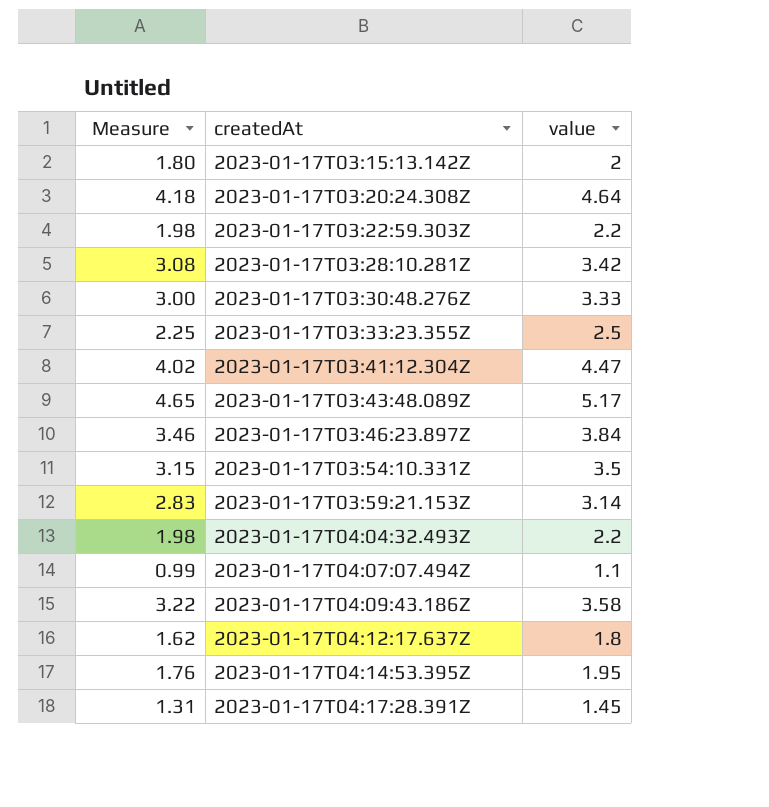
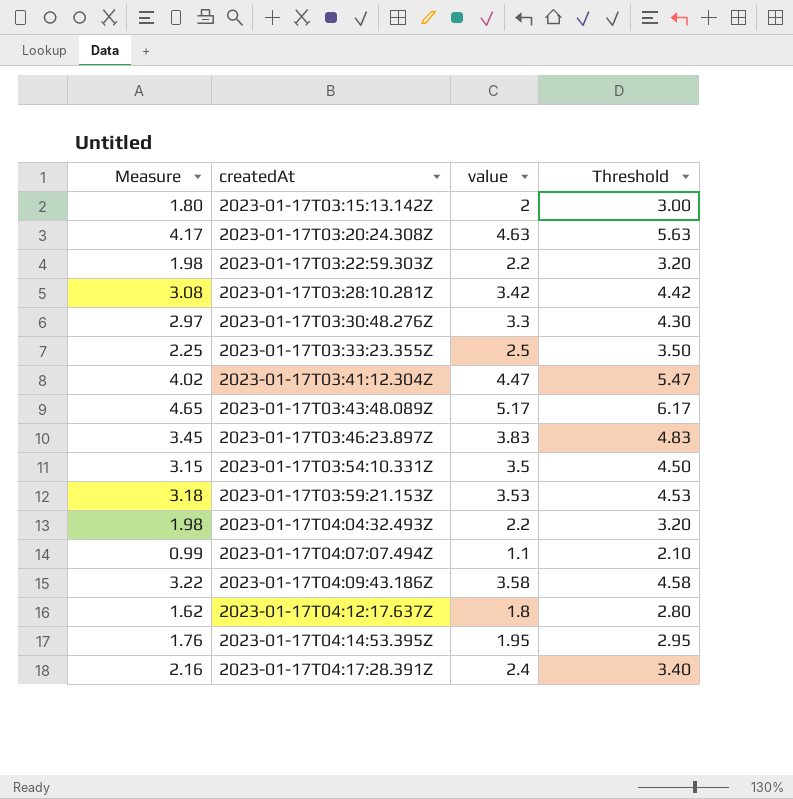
column Threshold | formula: none -> [value] + 1
2023-01-17T03:20:24.308Z | Measure: 4.18 -> 4.17
2023-01-17T03:20:24.308Z | value: 4.64 -> 4.63
2023-01-17T03:30:48.276Z | Measure: 3.00 -> 2.97
2023-01-17T03:30:48.276Z | value: 3.33 -> 3.3
2023-01-17T03:46:23.897Z | Measure: 3.46 -> 3.45
2023-01-17T03:46:23.897Z | value: 3.84 -> 3.83
2023-01-17T03:59:21.153Z | Measure: 2.83 -> 3.18
2023-01-17T03:59:21.153Z | value: 3.14 -> 3.53
2023-01-17T04:17:28.391Z | Measure: 1.31 -> 2.16
2023-01-17T04:17:28.391Z | value: 1.45 -> 2.4

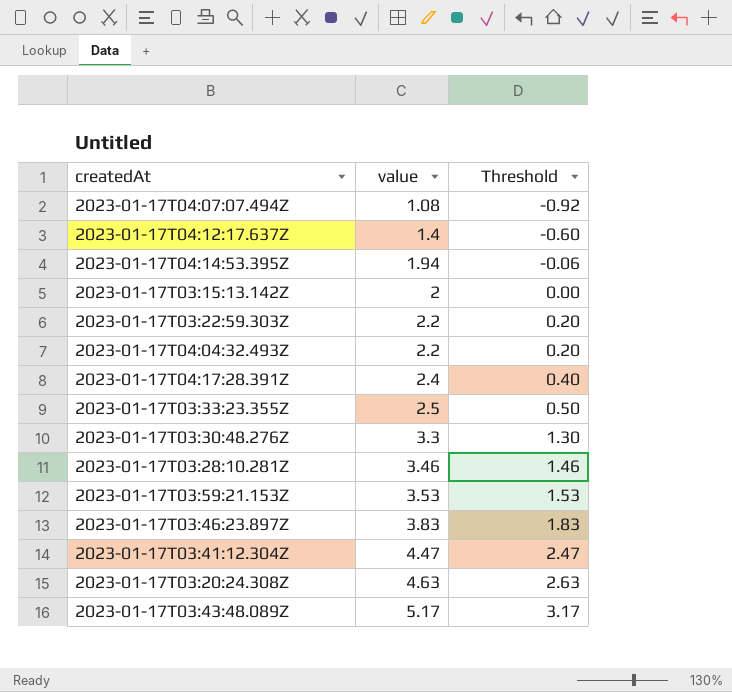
row order: createdAt ascending -> value ascending
column Measure | formula: [value] * 0.9 -> none
column Threshold | formula: [value] + 1 -> [value] - 2
row 2023-01-17T03:54:10.331Z: 3.15 | 3.5 | 4.50 -> none
row 2023-01-17T04:09:43.186Z: 3.22 | 3.58 | 4.58 -> none
2023-01-17T04:07:07.494Z | value: 1.1 -> 1.08
2023-01-17T04:12:17.637Z | value: 1.8 -> 1.4
2023-01-17T04:14:53.395Z | value: 1.95 -> 1.94
2023-01-17T03:28:10.281Z | value: 3.42 -> 3.46

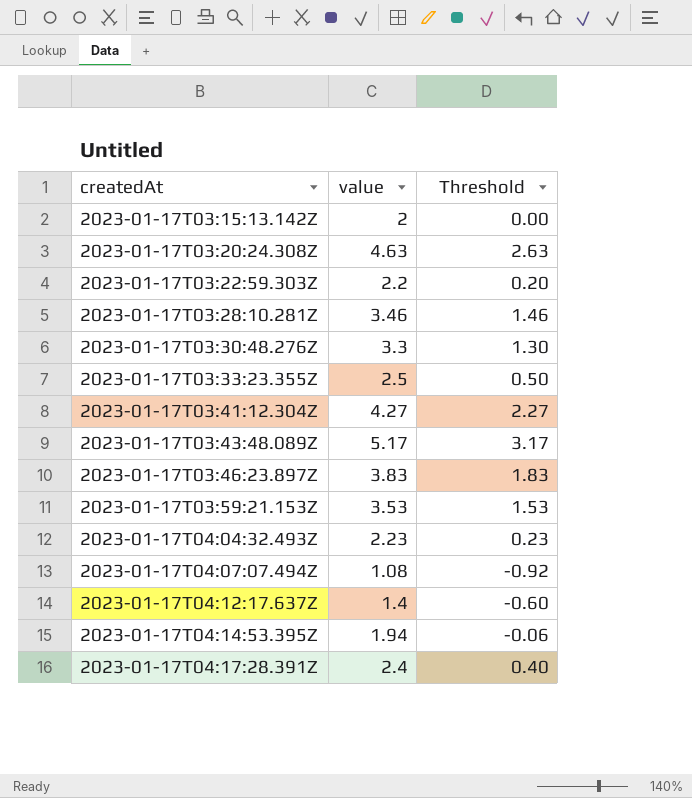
row order: value ascending -> createdAt ascending
2023-01-17T03:41:12.304Z | value: 4.47 -> 4.27
2023-01-17T03:41:12.304Z | Threshold: 2.47 -> 2.27
2023-01-17T04:04:32.493Z | value: 2.2 -> 2.23
2023-01-17T04:04:32.493Z | Threshold: 0.20 -> 0.23

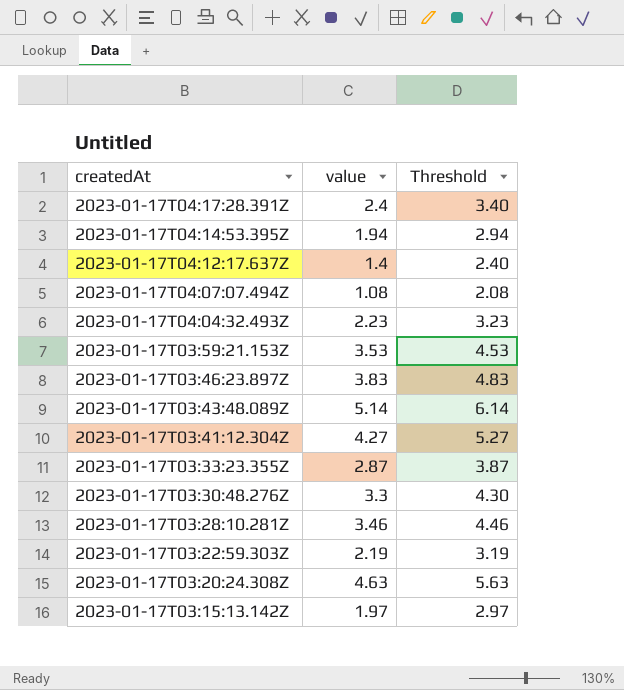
row order: createdAt ascending -> createdAt descending
column Threshold | formula: [value] - 2 -> [value] + 1
2023-01-17T03:43:48.089Z | value: 5.17 -> 5.14
2023-01-17T03:33:23.355Z | value: 2.5 -> 2.87
2023-01-17T03:22:59.303Z | value: 2.2 -> 2.19
2023-01-17T03:15:13.142Z | value: 2 -> 1.97

